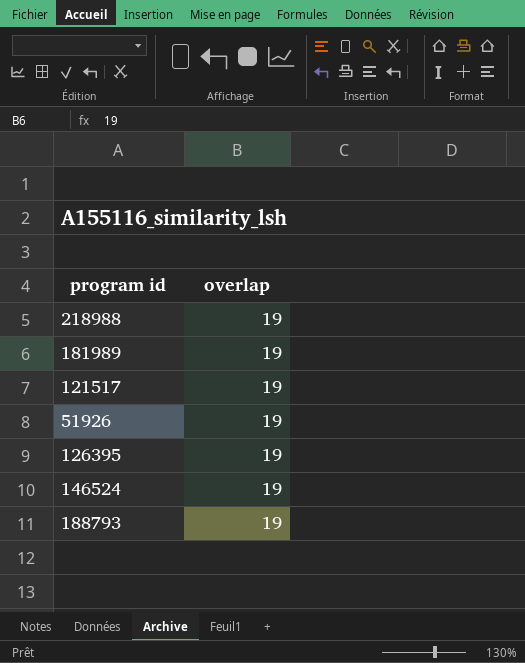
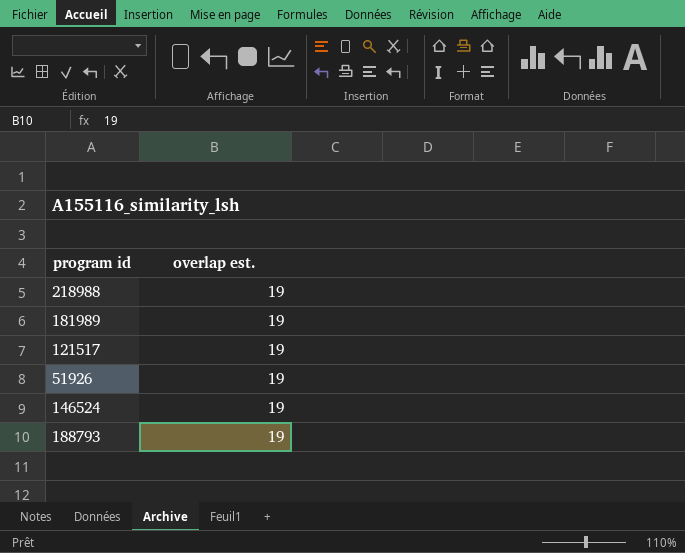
column name: overlap -> overlap est.
row 126395: 19 -> none

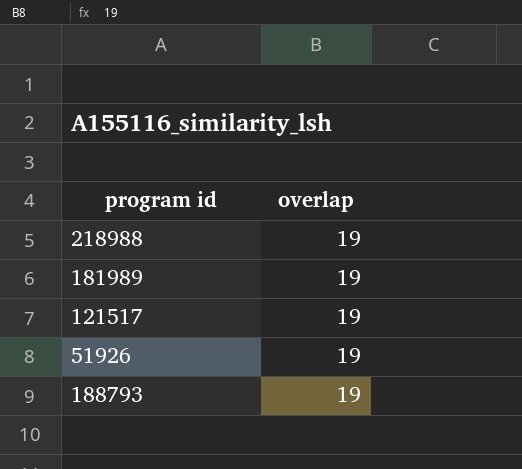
column name: overlap est. -> overlap
row 146524: 19 -> none

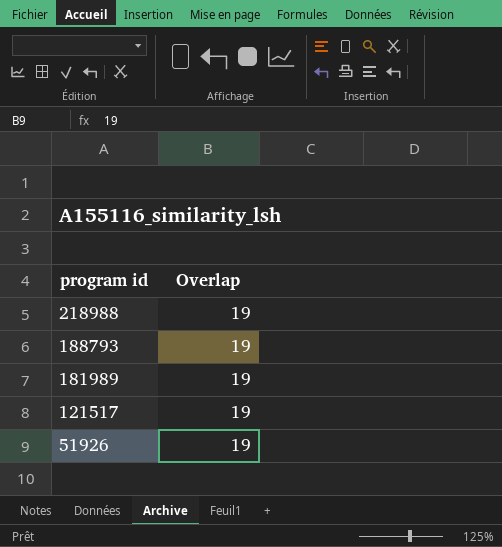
row order: none -> program id descending
column name: overlap -> Overlap

